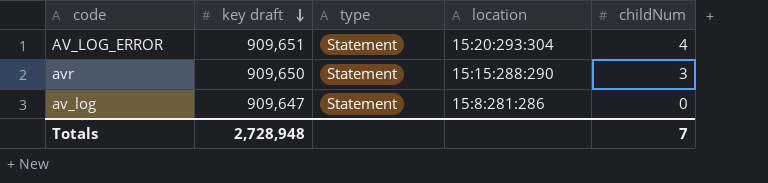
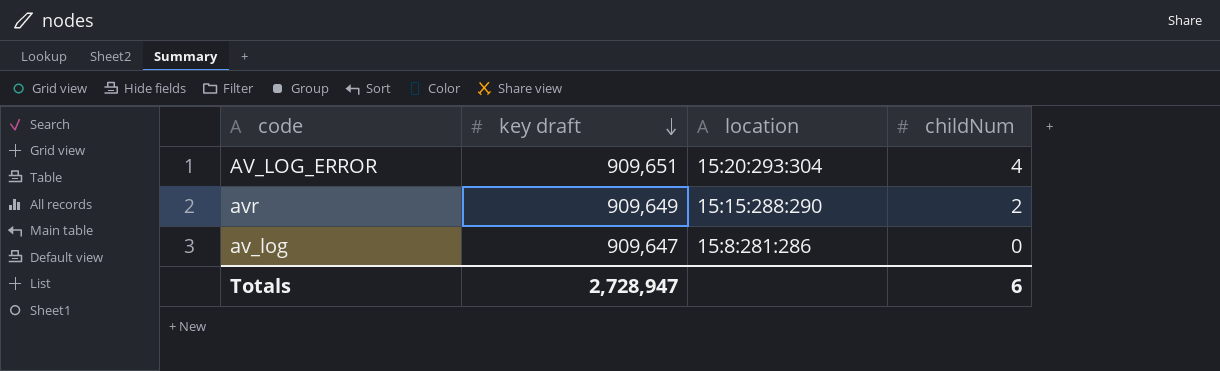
column type | position: 3 -> none
avr | key draft: 909,650 -> 909,649
avr | childNum: 3 -> 2
Totals | key draft: 2,728,948 -> 2,728,947
Totals | childNum: 7 -> 6

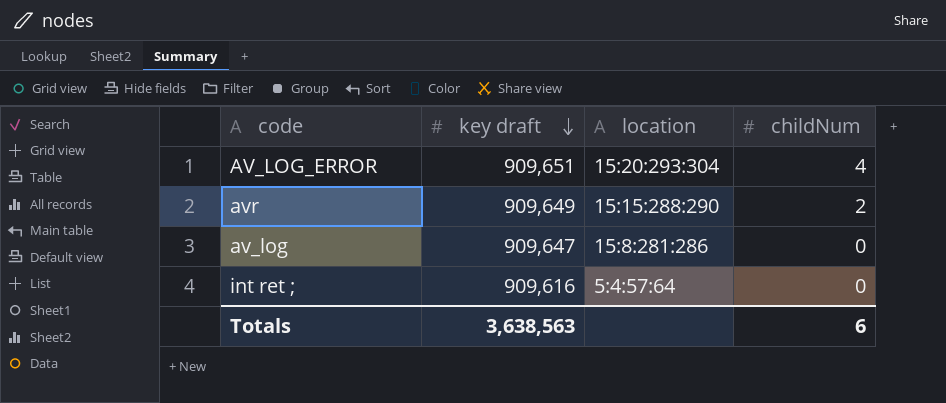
row int ret ;: none -> 909,616 | 5:4:57:64 | 0
Totals | key draft: 2,728,947 -> 3,638,563

